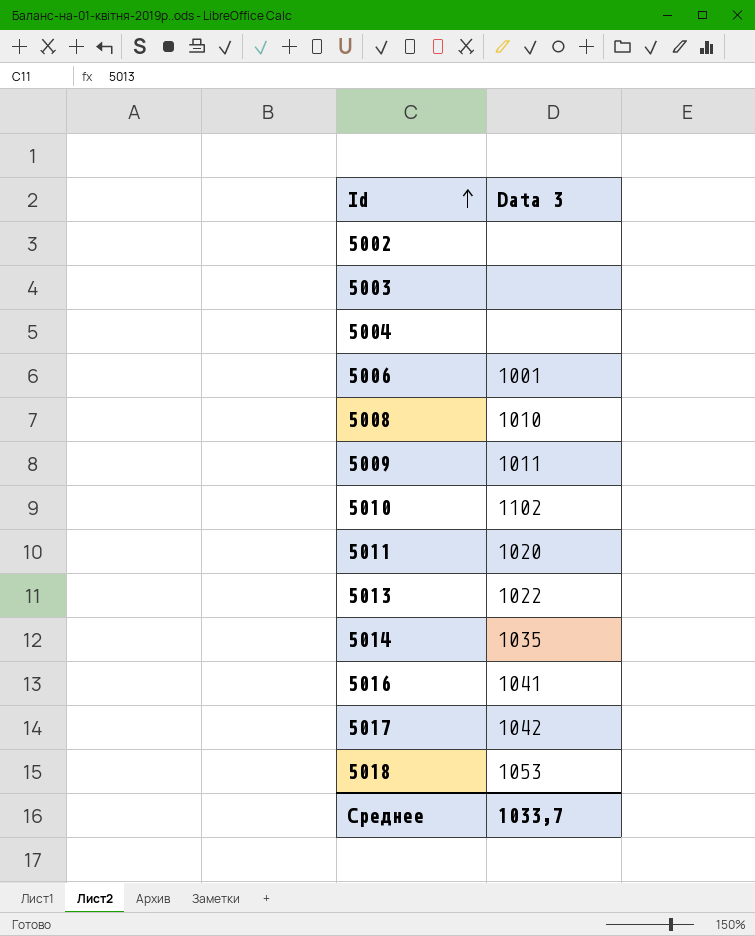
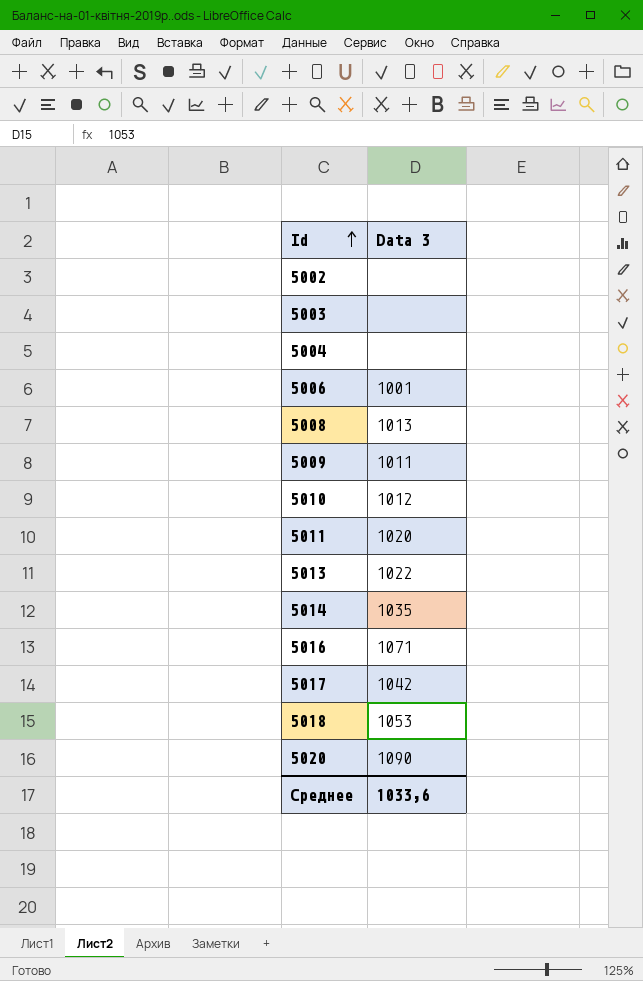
5008 | Data 3: 1010 -> 1013
5010 | Data 3: 1102 -> 1012
5016 | Data 3: 1041 -> 1071
row 5020: none -> 1090
Среднее | Data 3: 1033,7 -> 1033,6

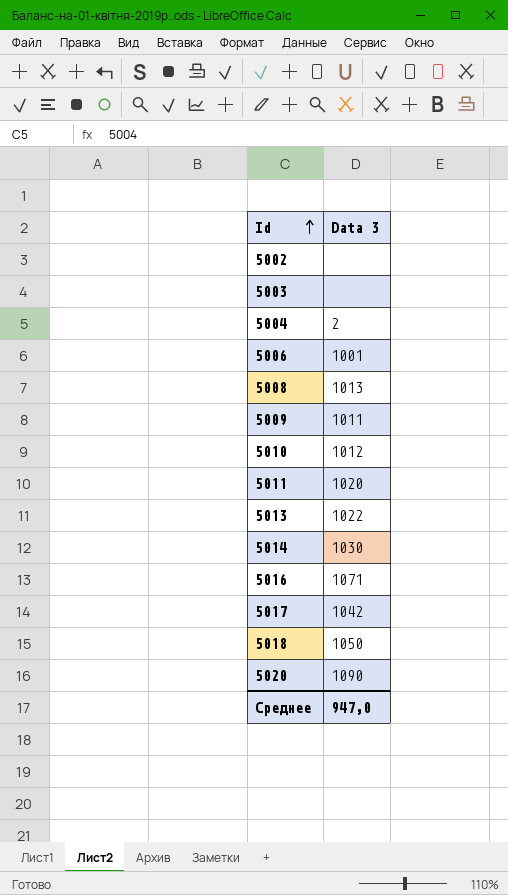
5004 | Data 3: none -> 2
5014 | Data 3: 1035 -> 1030
5018 | Data 3: 1053 -> 1050
Среднее | Data 3: 1033,6 -> 947,0

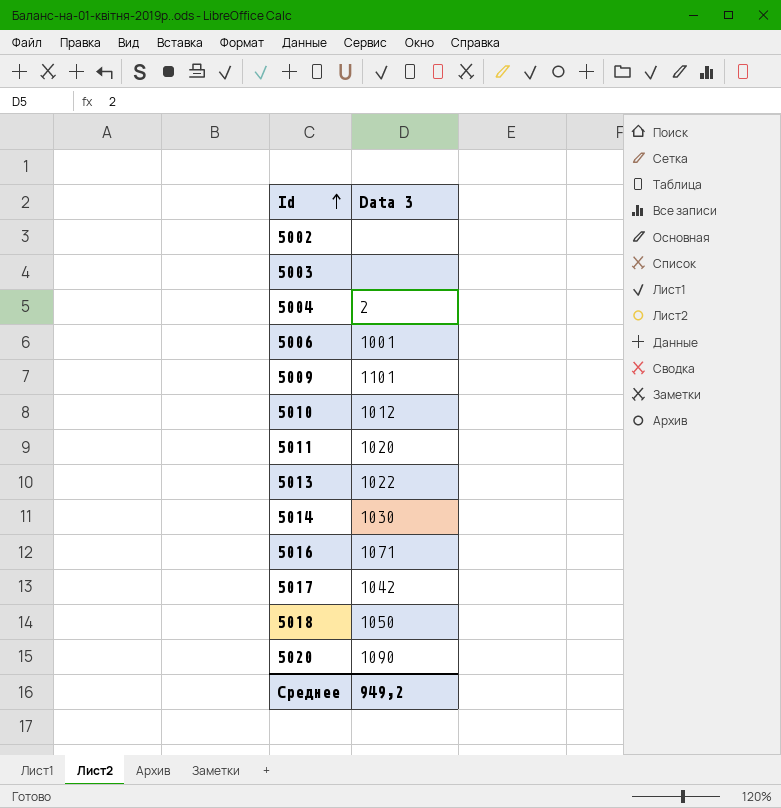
row 5008: 1013 -> none
5009 | Data 3: 1011 -> 1101
Среднее | Data 3: 947,0 -> 949,2

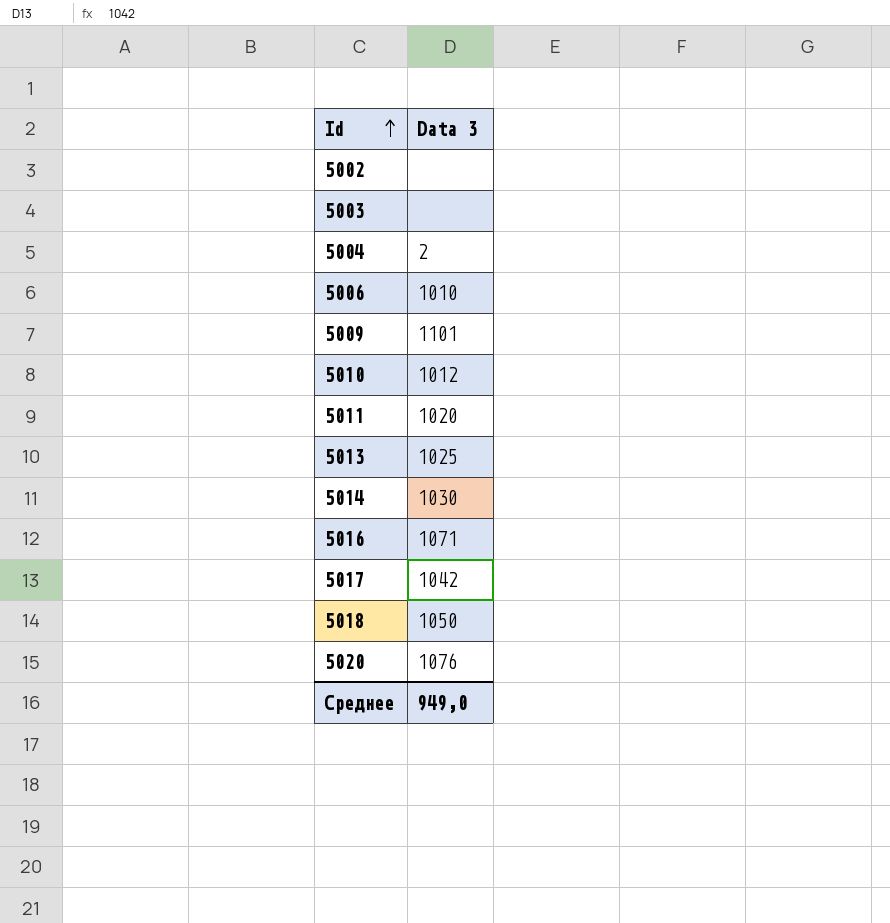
5006 | Data 3: 1001 -> 1010
5013 | Data 3: 1022 -> 1025
5020 | Data 3: 1090 -> 1076
Среднее | Data 3: 949,2 -> 949,0

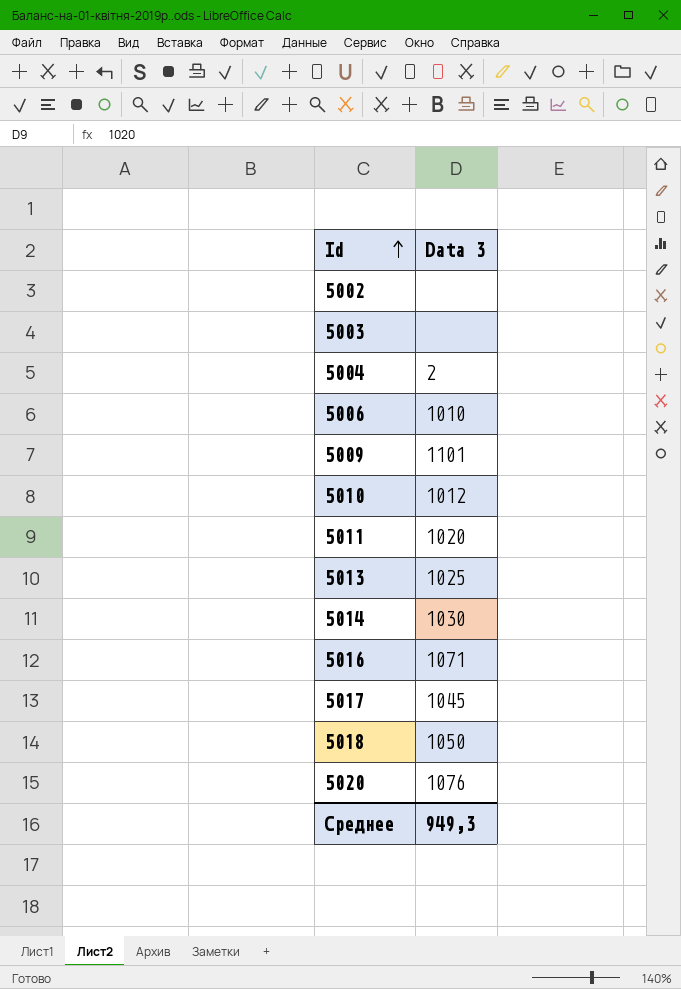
5017 | Data 3: 1042 -> 1045
Среднее | Data 3: 949,0 -> 949,3

